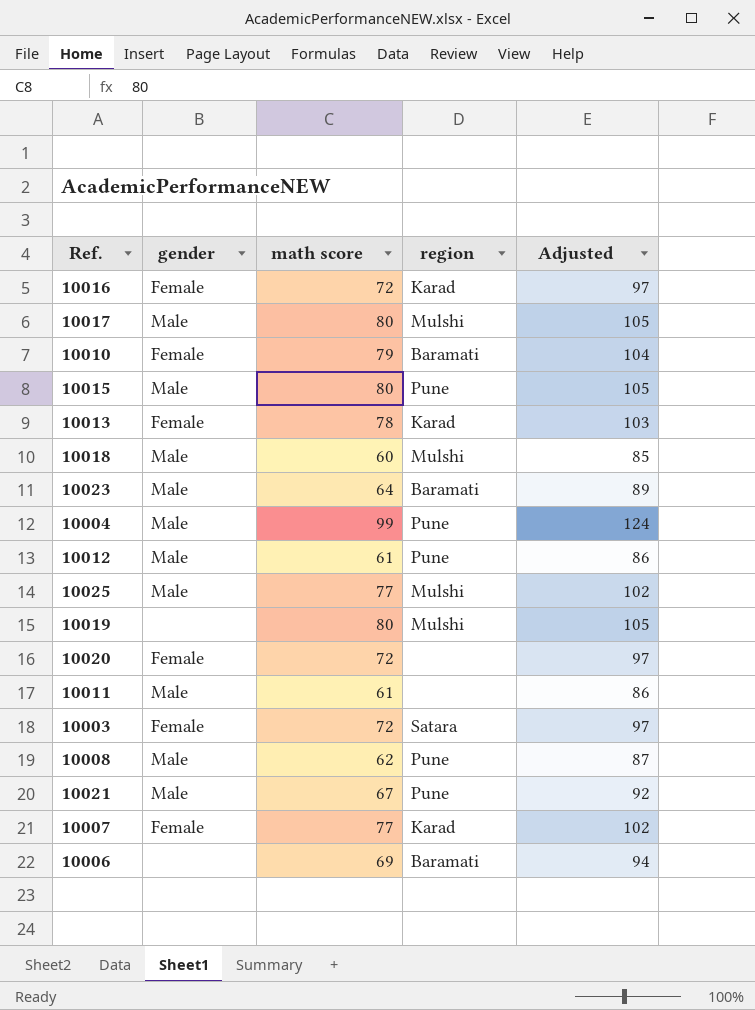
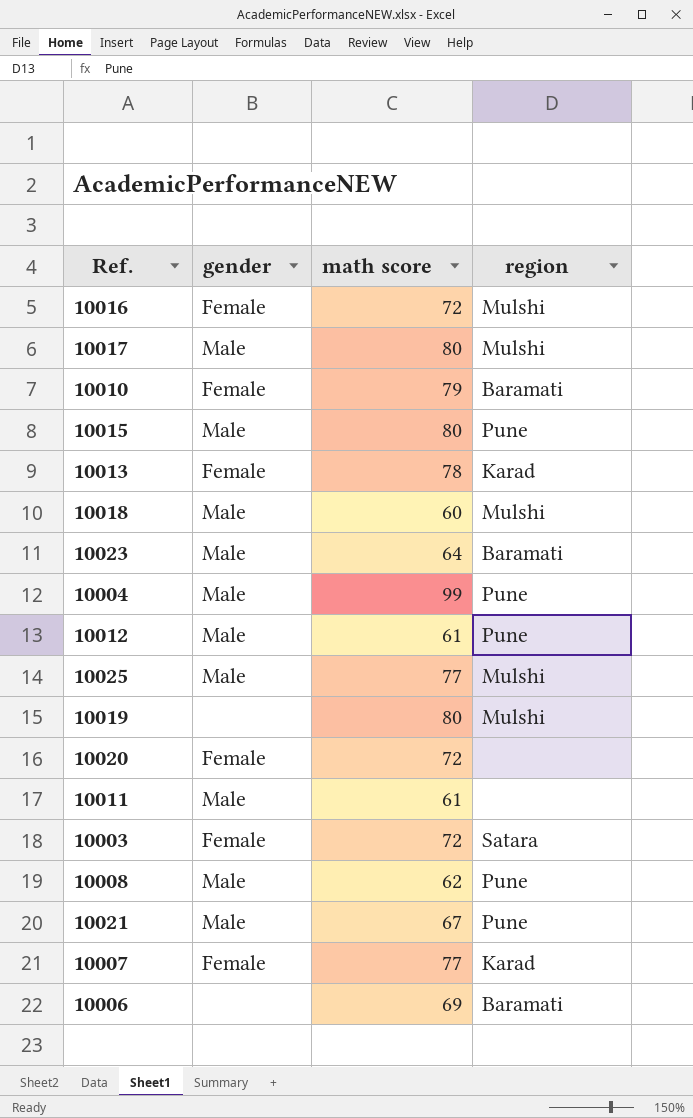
column Adjusted | formula: [math score] + 25 -> none
10016 | region: Karad -> Mulshi

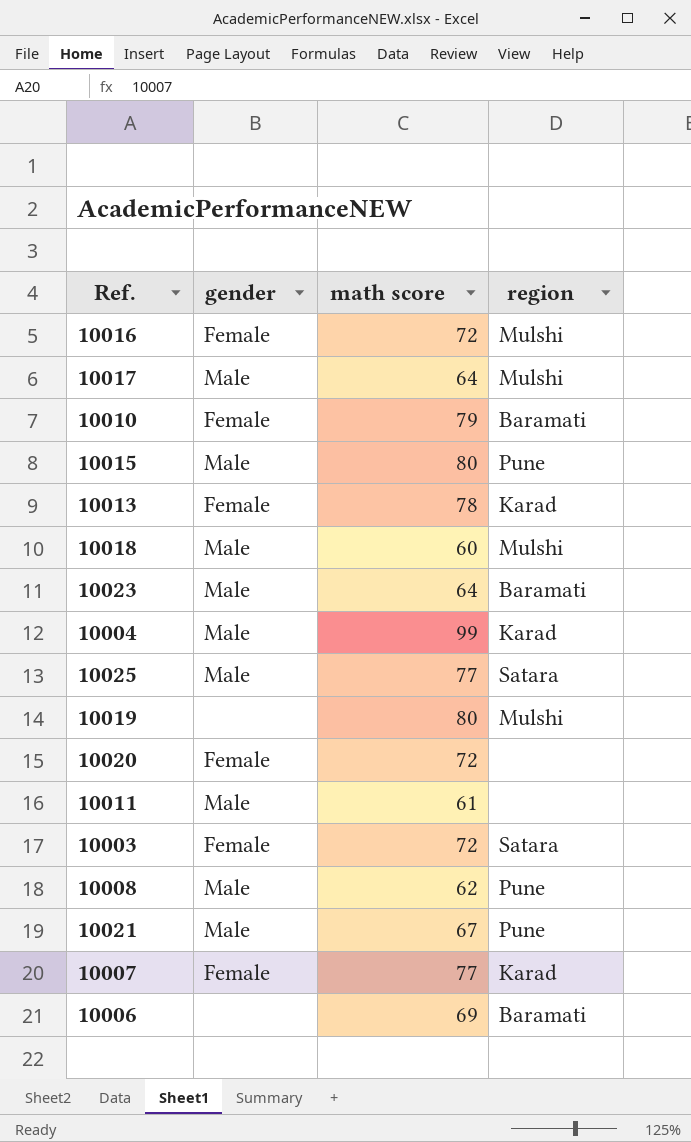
row 10012: Male | 61 | Pune -> none
10017 | math score: 80 -> 64
10004 | region: Pune -> Karad
10025 | region: Mulshi -> Satara

